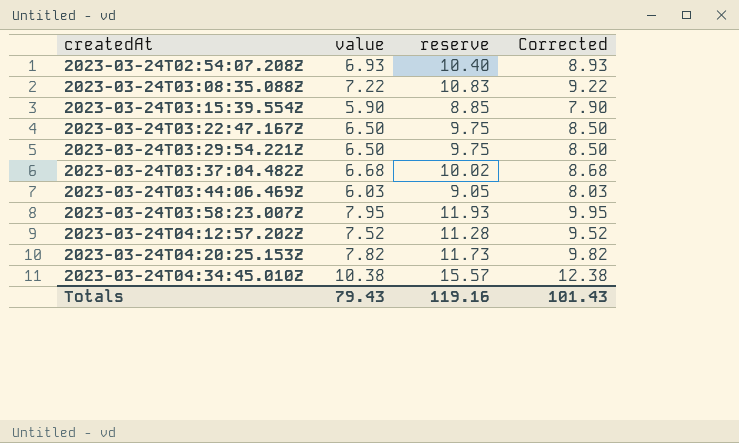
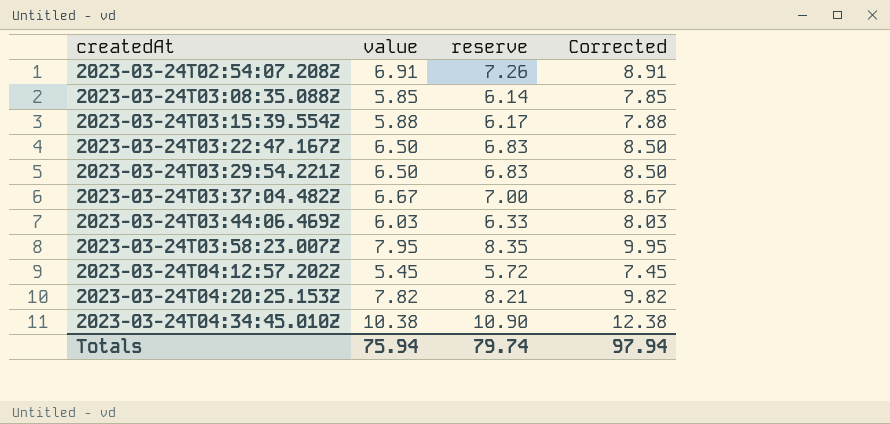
column reserve | formula: [value] * 1.5 -> [value] * 1.05
2023-03-24T02:54:07.208Z | value: 6.93 -> 6.91
2023-03-24T02:54:07.208Z | Corrected: 8.93 -> 8.91
2023-03-24T03:08:35.088Z | value: 7.22 -> 5.85
2023-03-24T03:08:35.088Z | Corrected: 9.22 -> 7.85
2023-03-24T03:15:39.554Z | value: 5.90 -> 5.88
2023-03-24T03:15:39.554Z | Corrected: 7.90 -> 7.88
2023-03-24T03:37:04.482Z | value: 6.68 -> 6.67
2023-03-24T03:37:04.482Z | Corrected: 8.68 -> 8.67
2023-03-24T04:12:57.202Z | value: 7.52 -> 5.45
2023-03-24T04:12:57.202Z | Corrected: 9.52 -> 7.45
Totals | value: 79.43 -> 75.94
Totals | reserve: 119.16 -> 79.74
Totals | Corrected: 101.43 -> 97.94

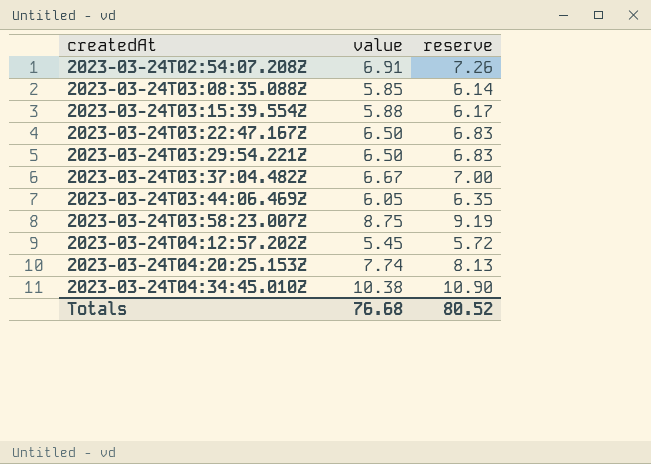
column Corrected | formula: [value] + 2 -> none
2023-03-24T03:44:06.469Z | value: 6.03 -> 6.05
2023-03-24T03:44:06.469Z | reserve: 6.33 -> 6.35
2023-03-24T03:58:23.007Z | value: 7.95 -> 8.75
2023-03-24T03:58:23.007Z | reserve: 8.35 -> 9.19
2023-03-24T04:20:25.153Z | value: 7.82 -> 7.74
2023-03-24T04:20:25.153Z | reserve: 8.21 -> 8.13
Totals | value: 75.94 -> 76.68
Totals | reserve: 79.74 -> 80.52

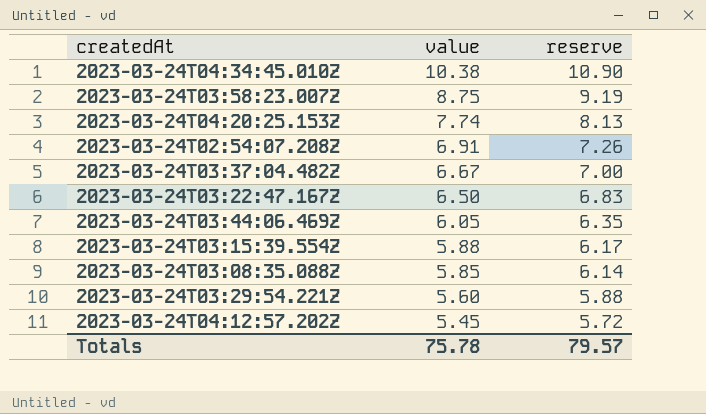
row order: createdAt ascending -> value descending
2023-03-24T03:29:54.221Z | value: 6.50 -> 5.60
2023-03-24T03:29:54.221Z | reserve: 6.83 -> 5.88
Totals | value: 76.68 -> 75.78
Totals | reserve: 80.52 -> 79.57

